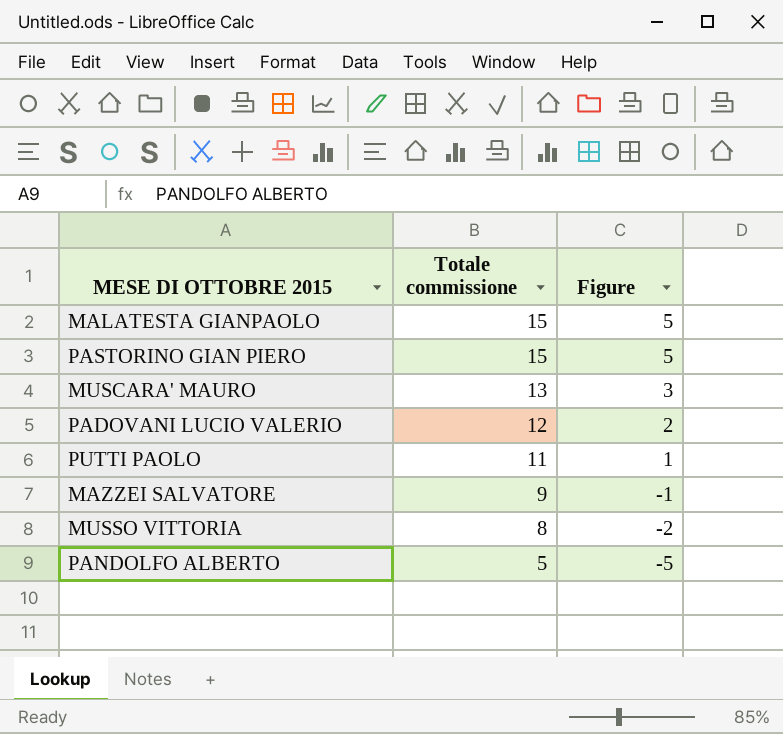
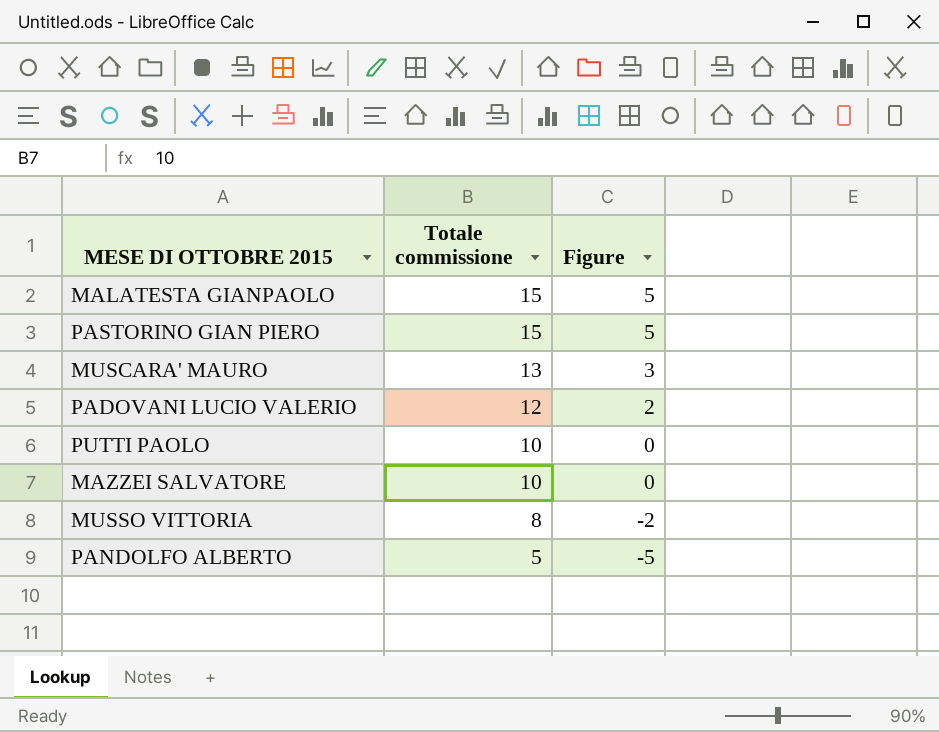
PUTTI PAOLO | Totale commissione: 11 -> 10
PUTTI PAOLO | Figure: 1 -> 0
MAZZEI SALVATORE | Totale commissione: 9 -> 10
MAZZEI SALVATORE | Figure: -1 -> 0

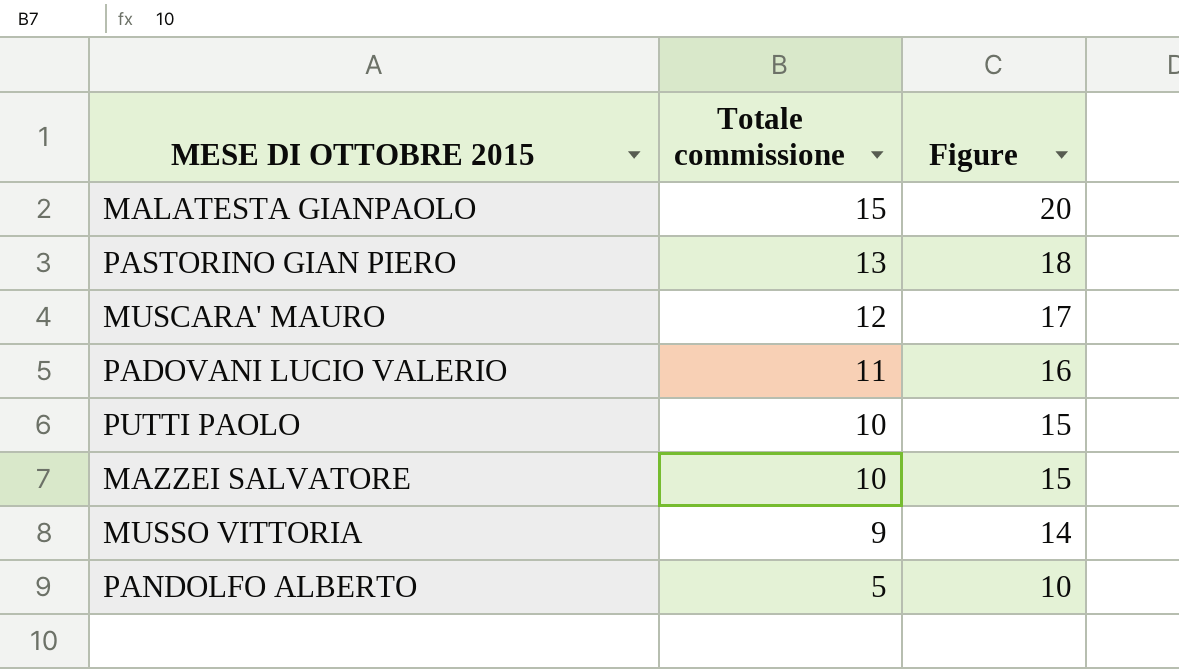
column Figure | formula: [Totale commissione] - 10 -> [Totale commissione] + 5
PASTORINO GIAN PIERO | Totale commissione: 15 -> 13
MUSCARA' MAURO | Totale commissione: 13 -> 12
PADOVANI LUCIO VALERIO | Totale commissione: 12 -> 11
MUSSO VITTORIA | Totale commissione: 8 -> 9

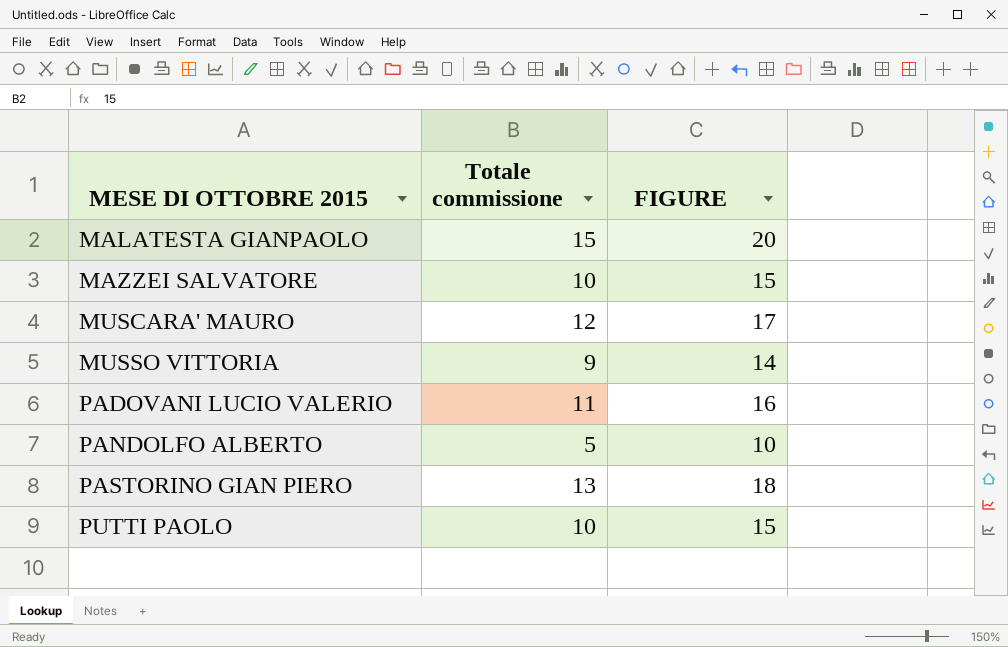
row order: Totale commissione descending -> MESE DI OTTOBRE 2015 ascending
column name: Figure -> FIGURE

